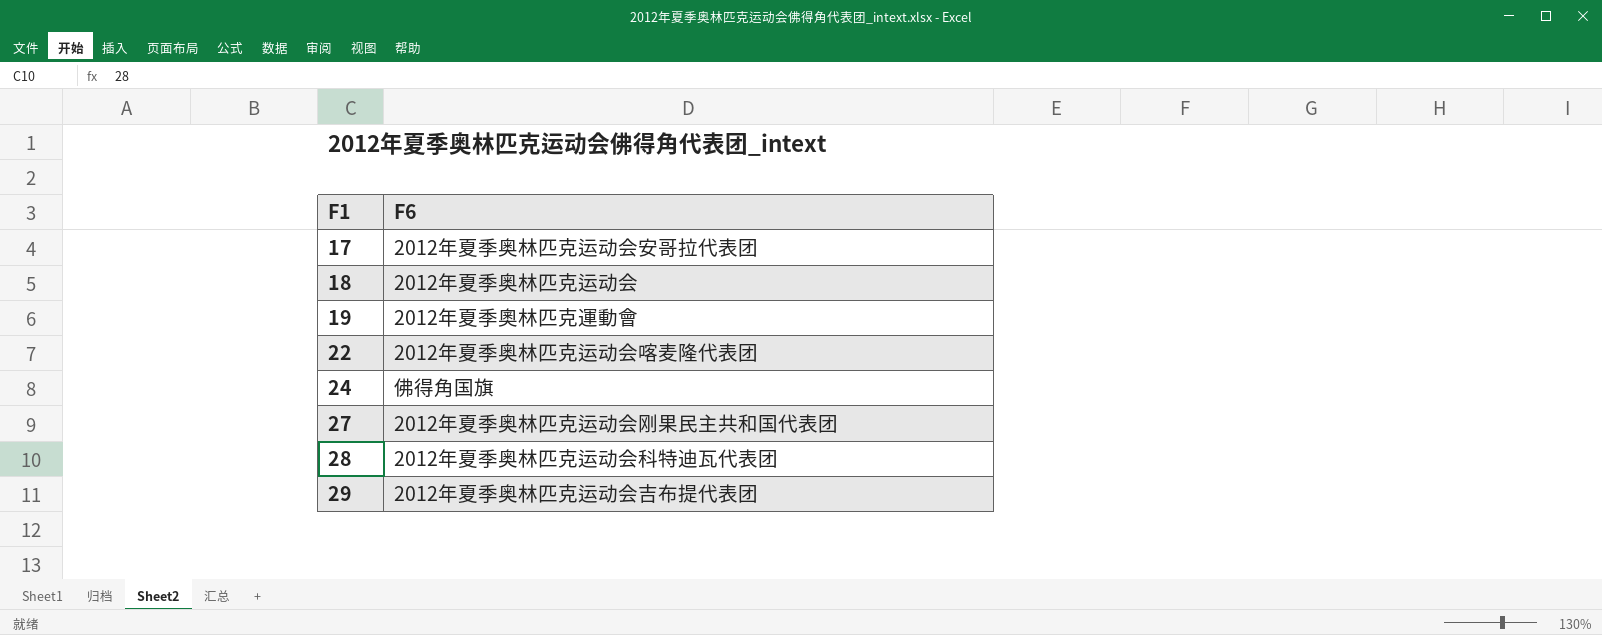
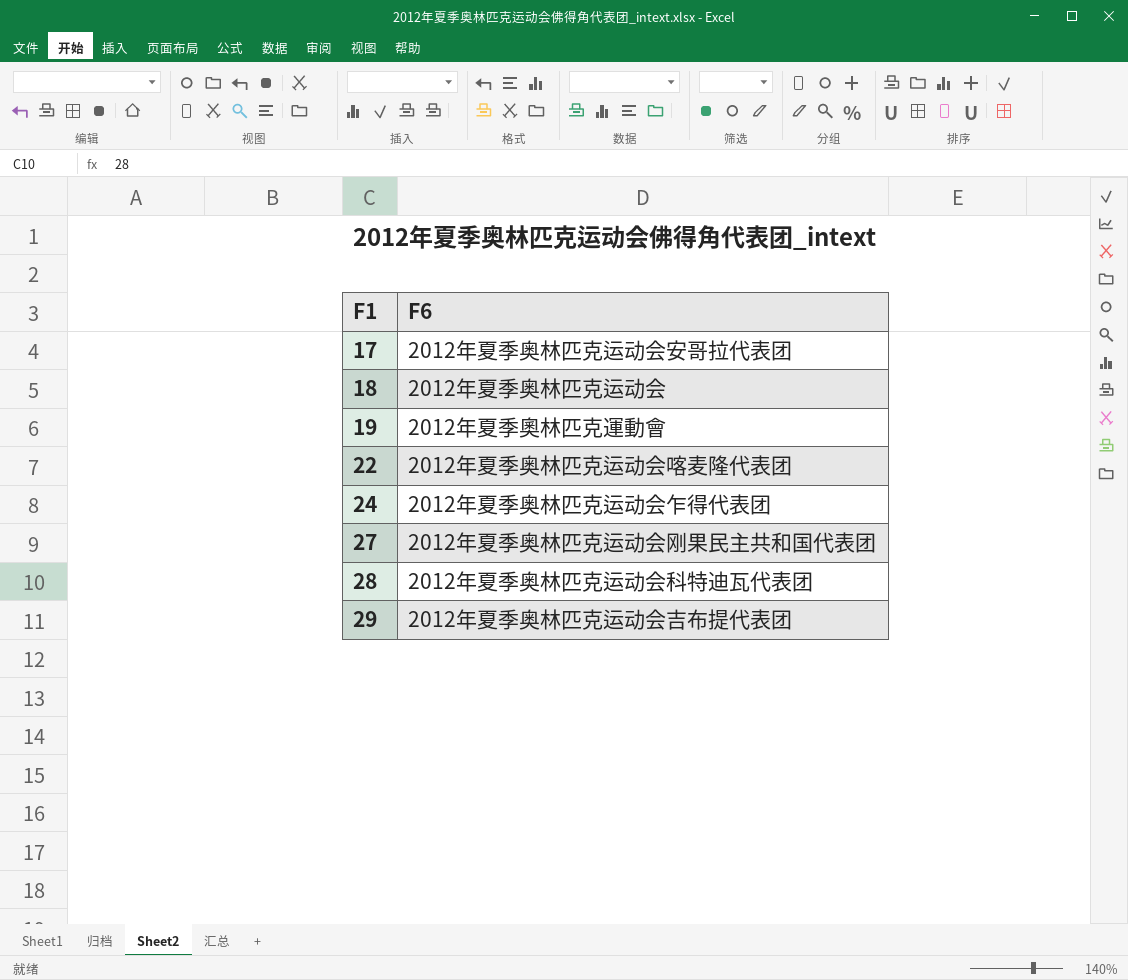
24 | F6: 佛得角国旗 -> 2012年夏季奥林匹克运动会乍得代表团

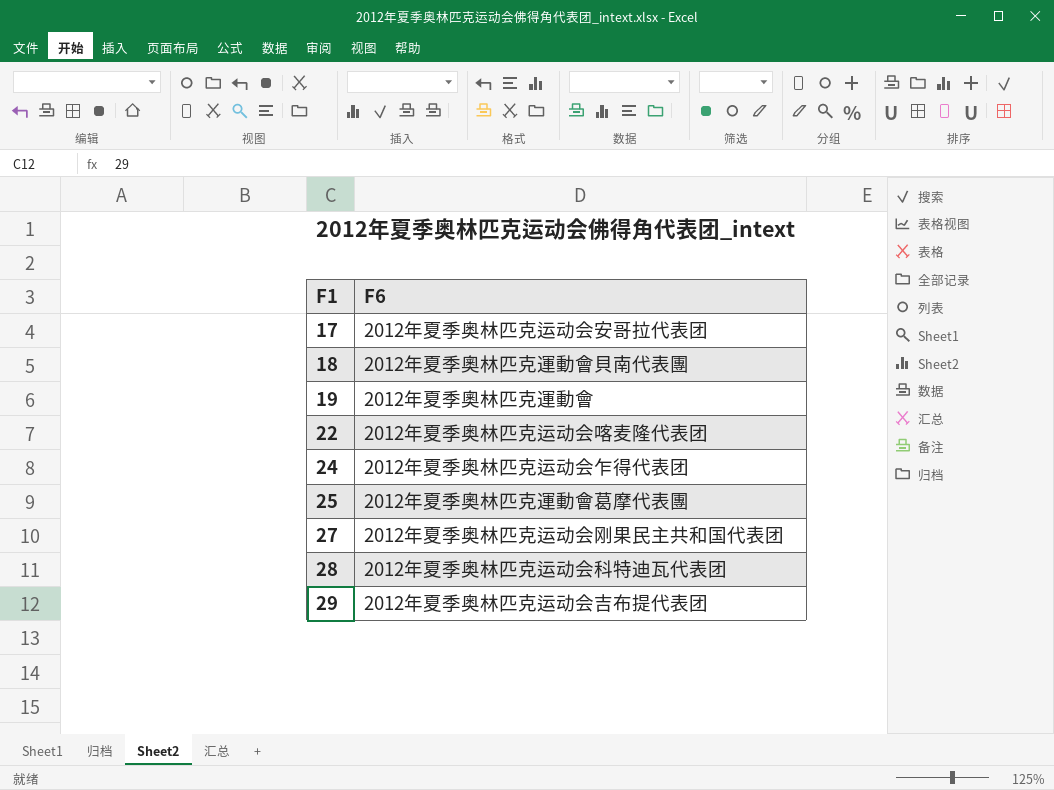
18 | F6: 2012年夏季奥林匹克运动会 -> 2012年夏季奧林匹克運動會貝南代表團
row 25: none -> 2012年夏季奧林匹克運動會葛摩代表團

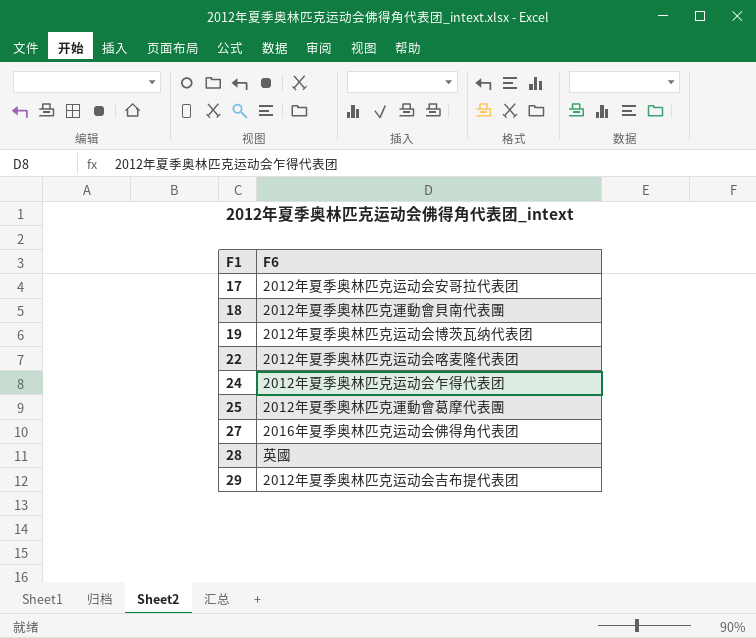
19 | F6: 2012年夏季奧林匹克運動會 -> 2012年夏季奥林匹克运动会博茨瓦纳代表团
27 | F6: 2012年夏季奥林匹克运动会刚果民主共和国代表团 -> 2016年夏季奥林匹克运动会佛得角代表团
28 | F6: 2012年夏季奥林匹克运动会科特迪瓦代表团 -> 英國

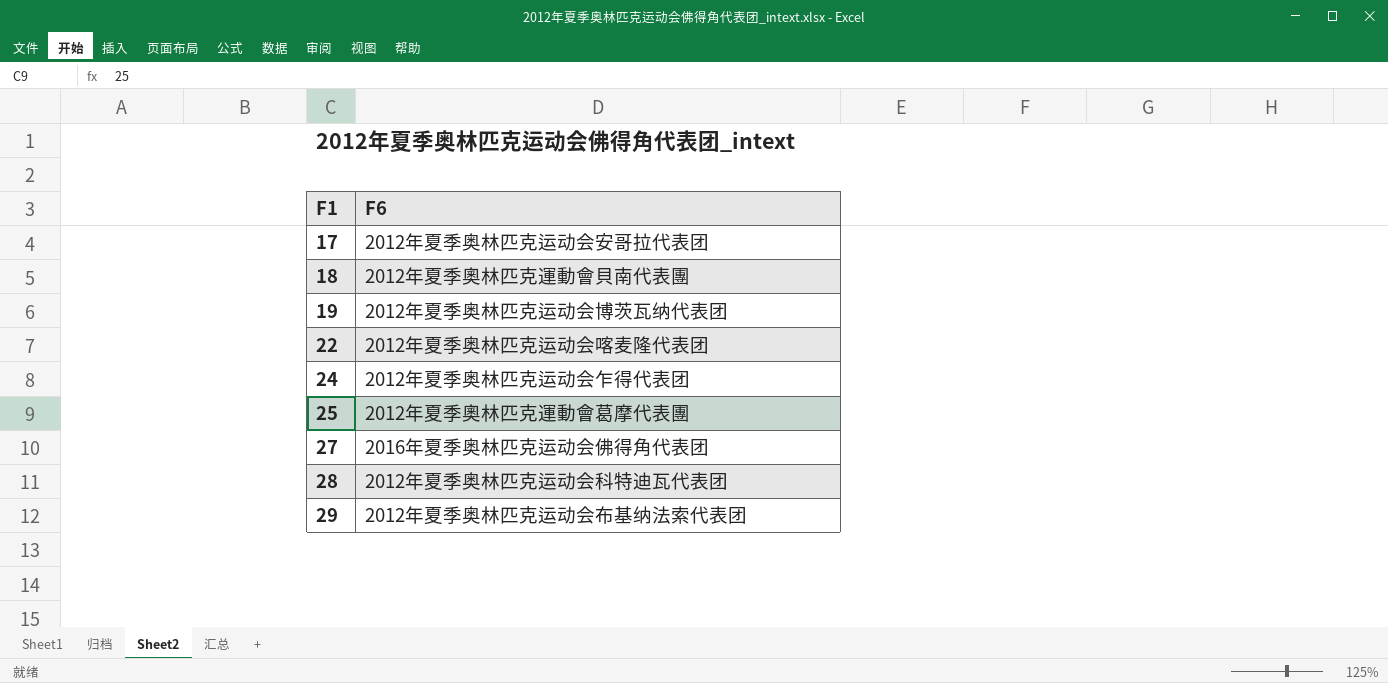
28 | F6: 英國 -> 2012年夏季奥林匹克运动会科特迪瓦代表团
29 | F6: 2012年夏季奥林匹克运动会吉布提代表团 -> 2012年夏季奥林匹克运动会布基纳法索代表团

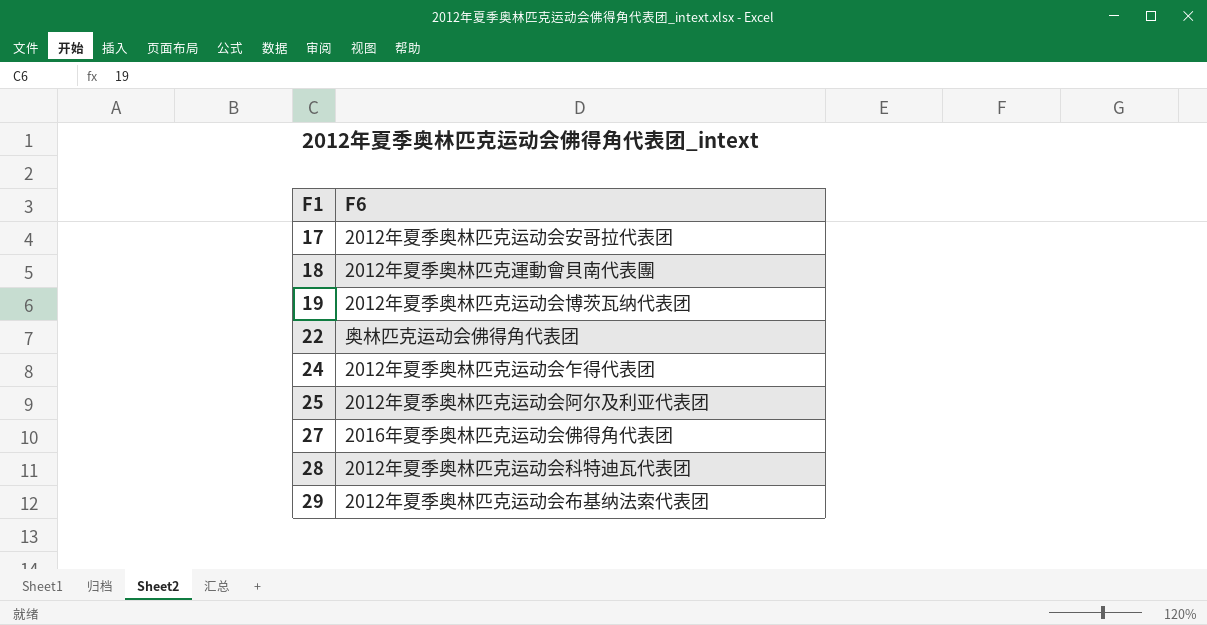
22 | F6: 2012年夏季奥林匹克运动会喀麦隆代表团 -> 奥林匹克运动会佛得角代表团
25 | F6: 2012年夏季奧林匹克運動會葛摩代表團 -> 2012年夏季奥林匹克运动会阿尔及利亚代表团

